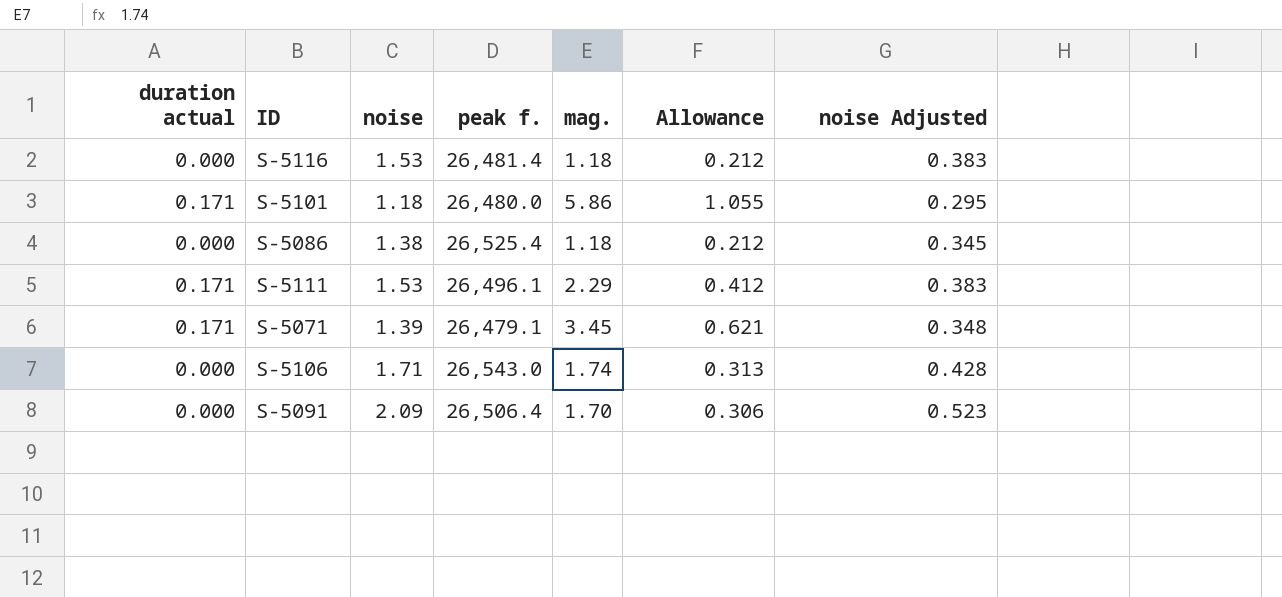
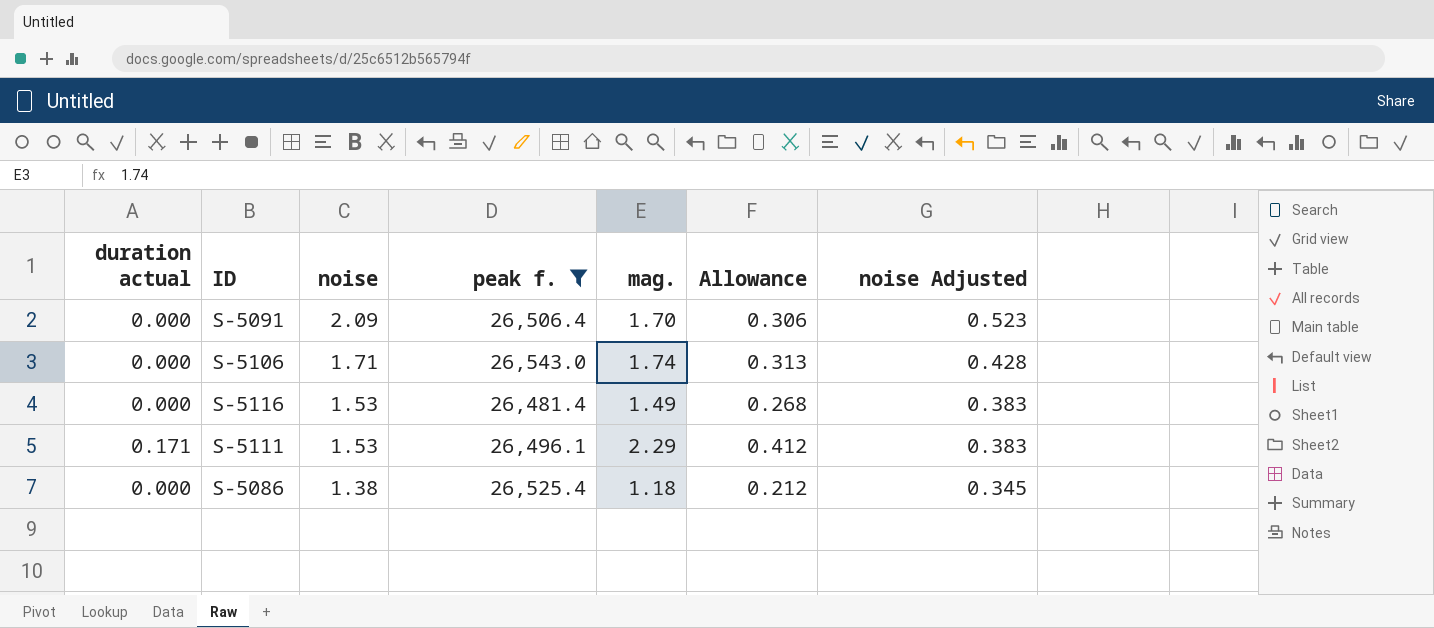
filter: none -> peak f. >= 26,481.4
row order: none -> noise descending
S-5116 | mag.: 1.18 -> 1.49
S-5116 | Allowance: 0.212 -> 0.268

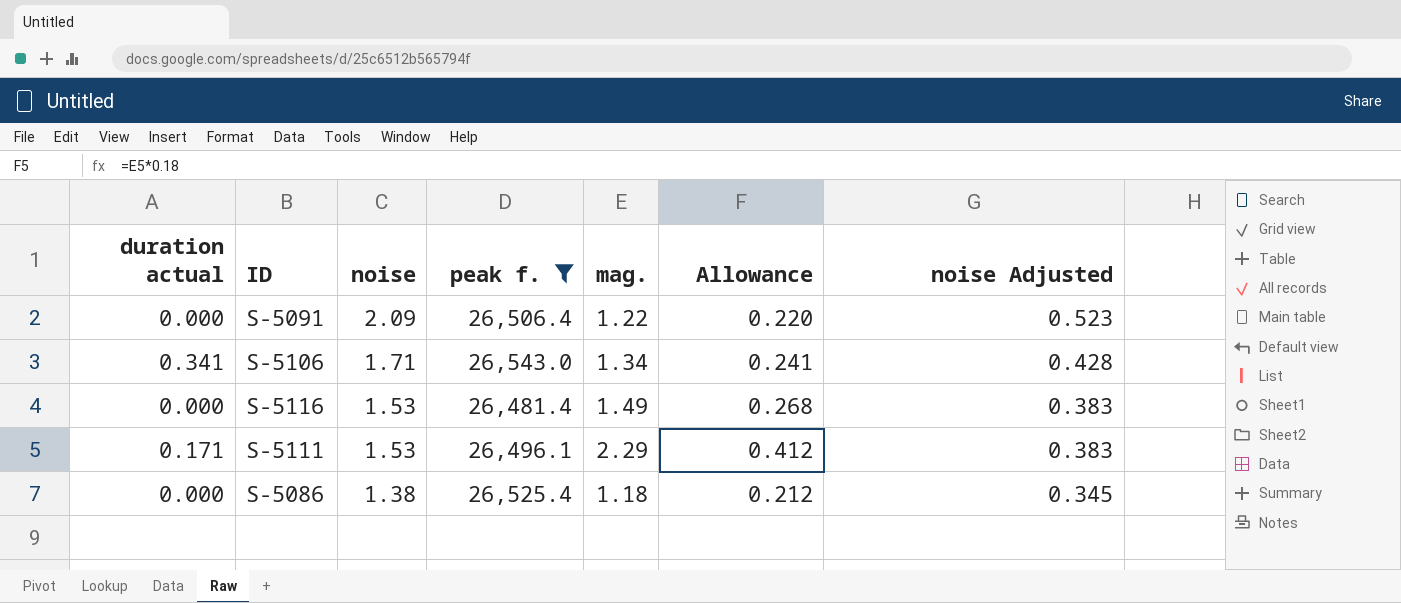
S-5091 | mag.: 1.70 -> 1.22
S-5091 | Allowance: 0.306 -> 0.220
S-5106 | duration actual: 0.000 -> 0.341
S-5106 | mag.: 1.74 -> 1.34
S-5106 | Allowance: 0.313 -> 0.241

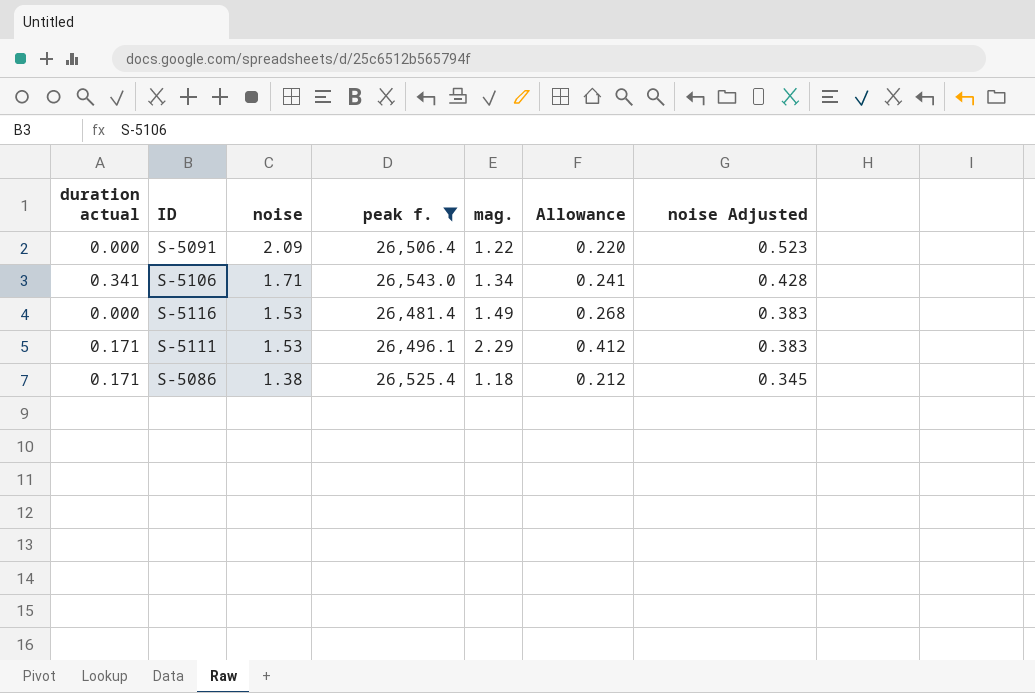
S-5086 | duration actual: 0.000 -> 0.171

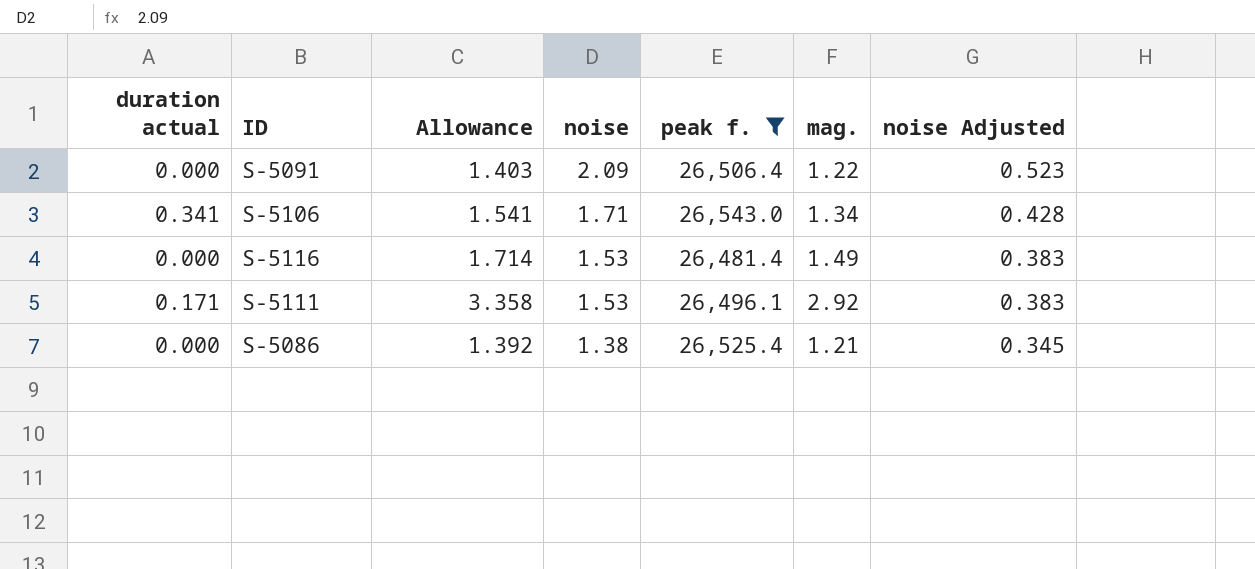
column Allowance | formula: [mag.] * 0.18 -> [mag.] * 1.15
column Allowance | position: 6 -> 3
S-5111 | mag.: 2.29 -> 2.92
S-5086 | duration actual: 0.171 -> 0.000
S-5086 | mag.: 1.18 -> 1.21

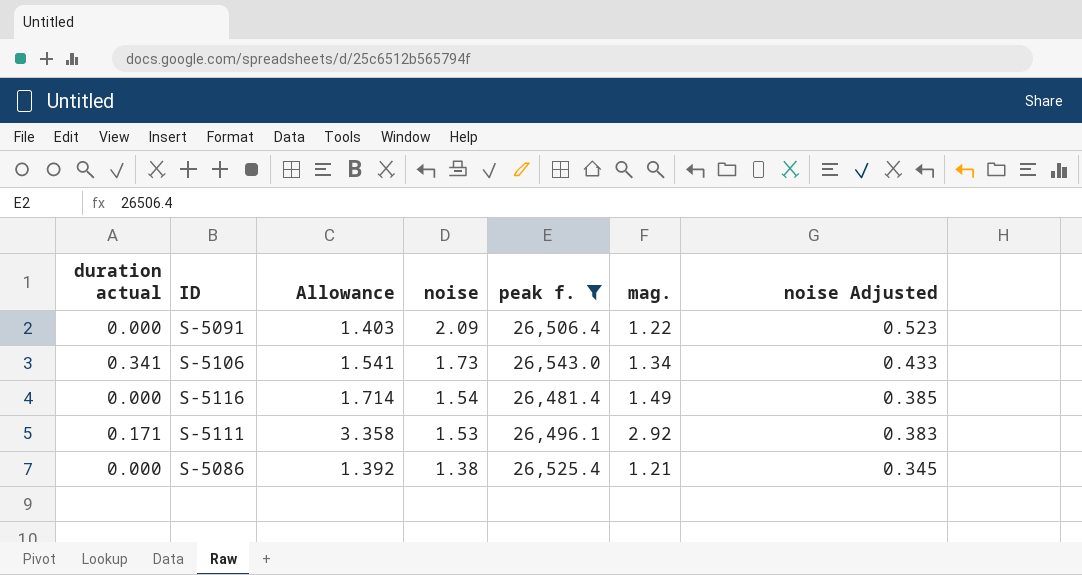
S-5106 | noise: 1.71 -> 1.73
S-5106 | noise Adjusted: 0.428 -> 0.433
S-5116 | noise: 1.53 -> 1.54
S-5116 | noise Adjusted: 0.383 -> 0.385

